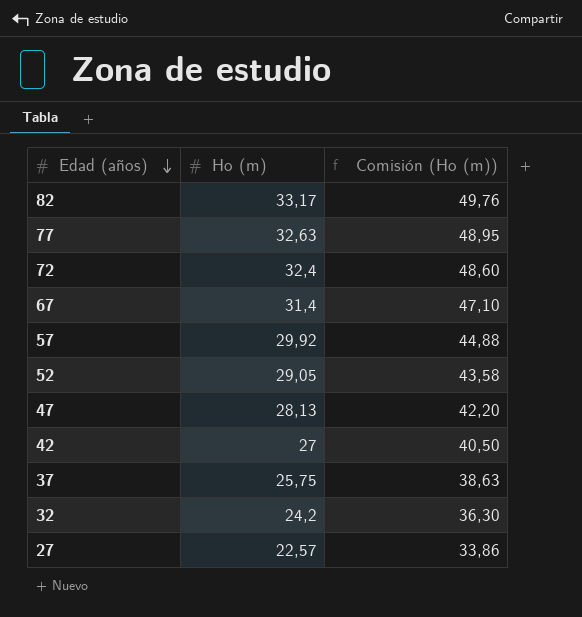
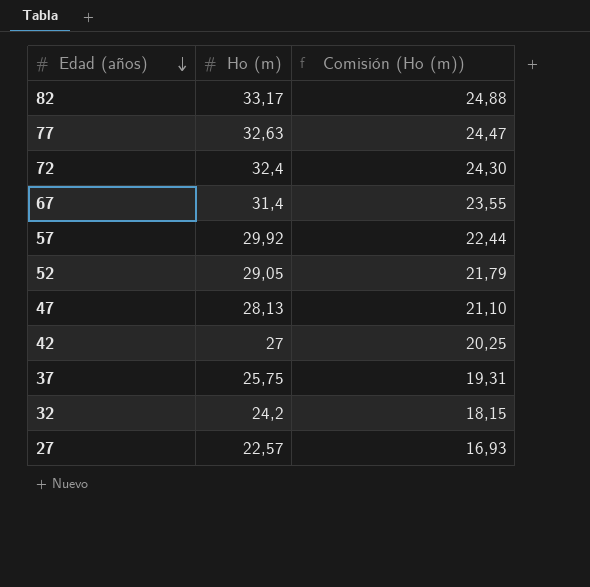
column Comisión (Ho (m)) | formula: [Ho (m)] * 1,5 -> [Ho (m)] * 0,75

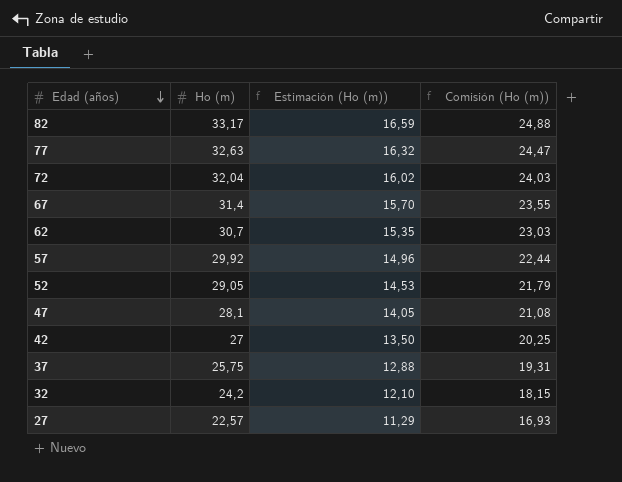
column Estimación (Ho (m)) | formula: none -> [Ho (m)] * 0,5
72 | Ho (m): 32,4 -> 32,04
72 | Comisión (Ho (m)): 24,30 -> 24,03
row 62: none -> 30,7 | 15,35 | 23,03
47 | Ho (m): 28,13 -> 28,1
47 | Comisión (Ho (m)): 21,10 -> 21,08

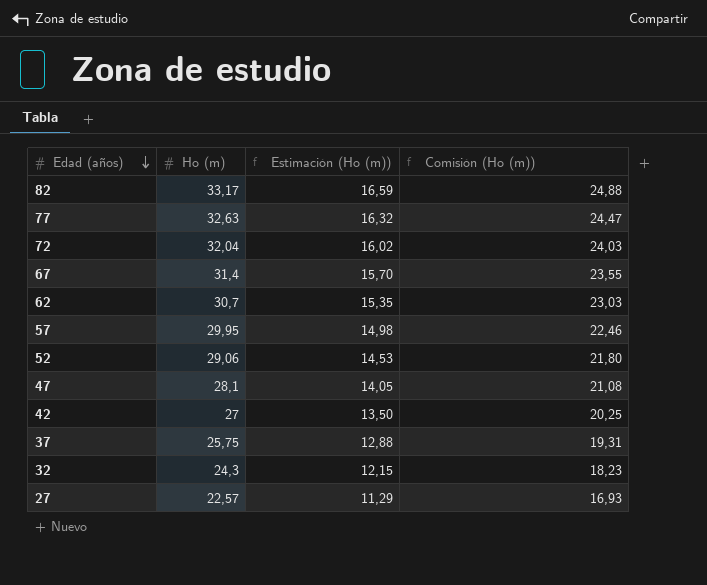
57 | Ho (m): 29,92 -> 29,95
57 | Estimación (Ho (m)): 14,96 -> 14,98
57 | Comisión (Ho (m)): 22,44 -> 22,46
52 | Ho (m): 29,05 -> 29,06
52 | Comisión (Ho (m)): 21,79 -> 21,80
32 | Ho (m): 24,2 -> 24,3
32 | Estimación (Ho (m)): 12,10 -> 12,15
32 | Comisión (Ho (m)): 18,15 -> 18,23

